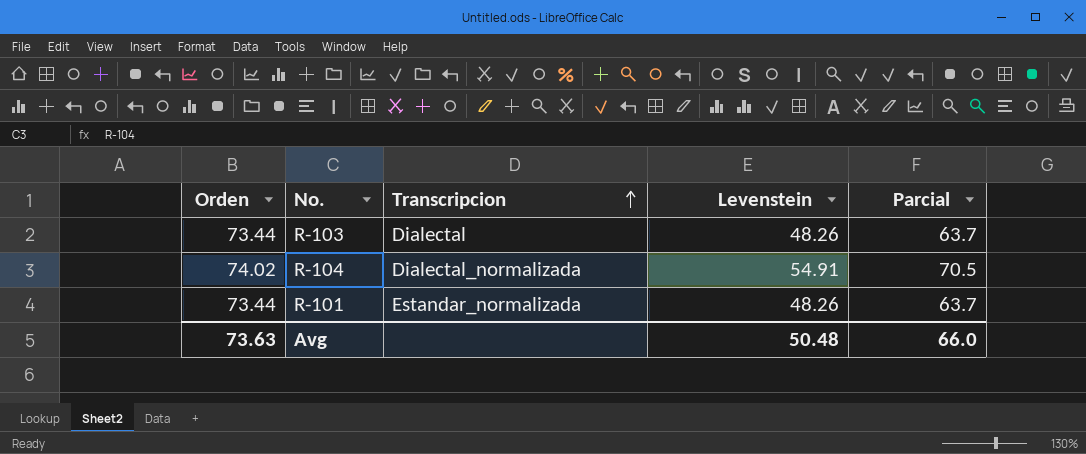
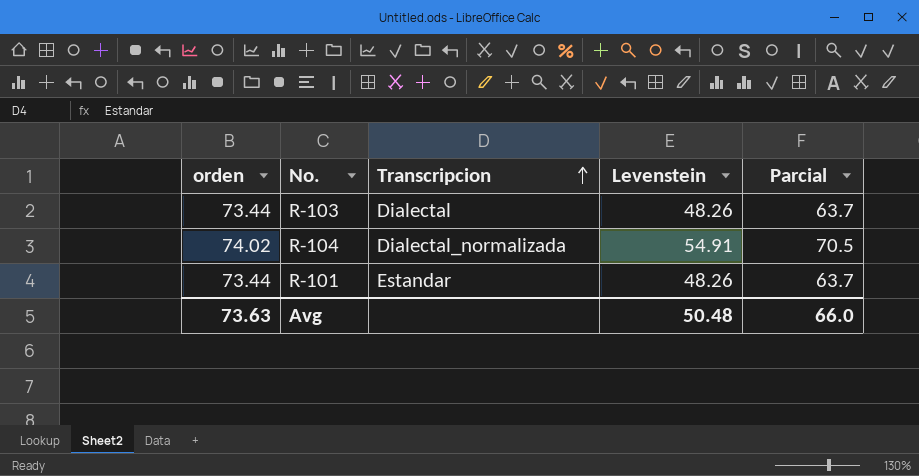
column name: Orden -> orden
R-101 | Transcripcion: Estandar_normalizada -> Estandar

